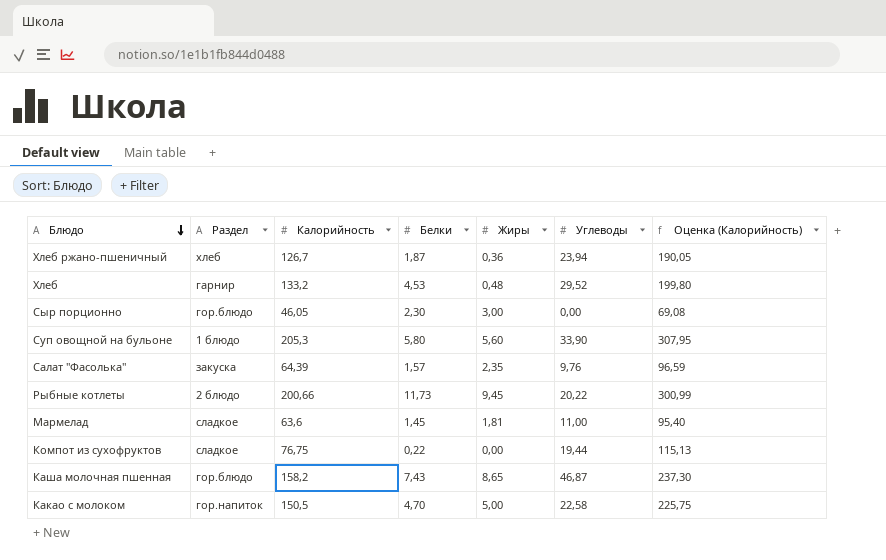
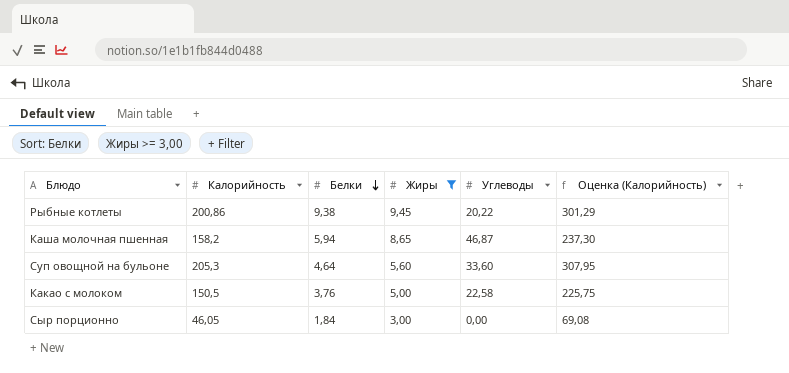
filter: none -> Жиры >= 3,00
row order: Блюдо descending -> Белки descending
column Раздел | position: 2 -> none
Рыбные котлеты | Калорийность: 200,66 -> 200,86
Рыбные котлеты | Белки: 11,73 -> 9,38
Рыбные котлеты | Оценка (Калорийность): 300,99 -> 301,29
Каша молочная пшенная | Белки: 7,43 -> 5,94
Суп овощной на бульоне | Белки: 5,80 -> 4,64
Суп овощной на бульоне | Углеводы: 33,90 -> 33,60
Какао с молоком | Белки: 4,70 -> 3,76
Сыр порционно | Белки: 2,30 -> 1,84

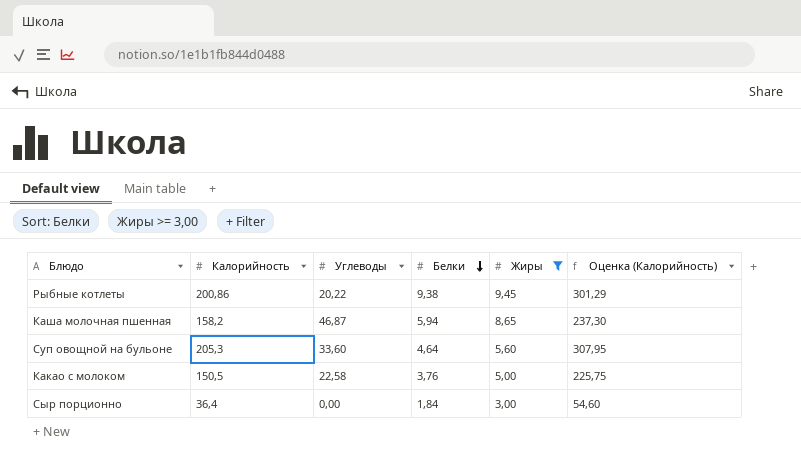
column Углеводы | position: 5 -> 3
Сыр порционно | Калорийность: 46,05 -> 36,4
Сыр порционно | Оценка (Калорийность): 69,08 -> 54,60

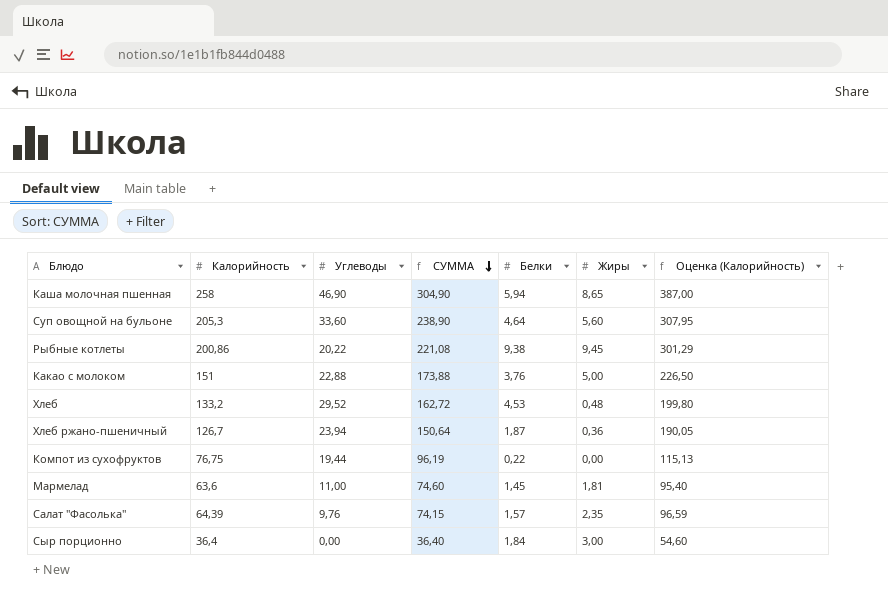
filter: Жиры >= 3,00 -> none
row order: Белки descending -> СУММА descending
column СУММА | formula: none -> [Калорийность] + [Углеводы]
Каша молочная пшенная | Калорийность: 158,2 -> 258
Каша молочная пшенная | Углеводы: 46,87 -> 46,90
Каша молочная пшенная | Оценка (Калорийность): 237,30 -> 387,00
Какао с молоком | Калорийность: 150,5 -> 151
Какао с молоком | Углеводы: 22,58 -> 22,88
Какао с молоком | Оценка (Калорийность): 225,75 -> 226,50

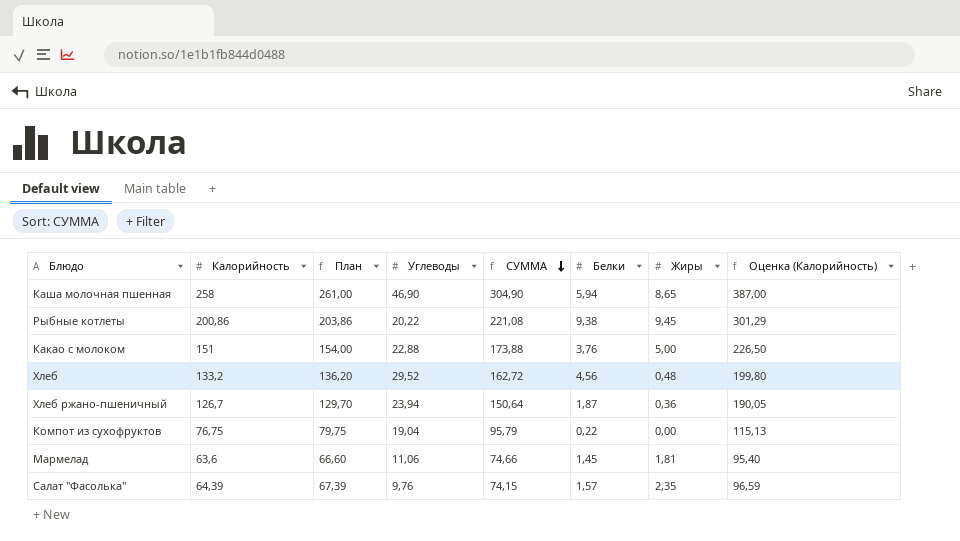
column План | formula: none -> [Калорийность] + 3
row Суп овощной на бульоне: 205,3 | 33,60 | 238,90 | 4,64 | 5,60 | 307,95 -> none
row Сыр порционно: 36,4 | 0,00 | 36,40 | 1,84 | 3,00 | 54,60 -> none
Хлеб | Белки: 4,53 -> 4,56
Компот из сухофруктов | Углеводы: 19,44 -> 19,04
Компот из сухофруктов | СУММА: 96,19 -> 95,79
Мармелад | Углеводы: 11,00 -> 11,06
Мармелад | СУММА: 74,60 -> 74,66

